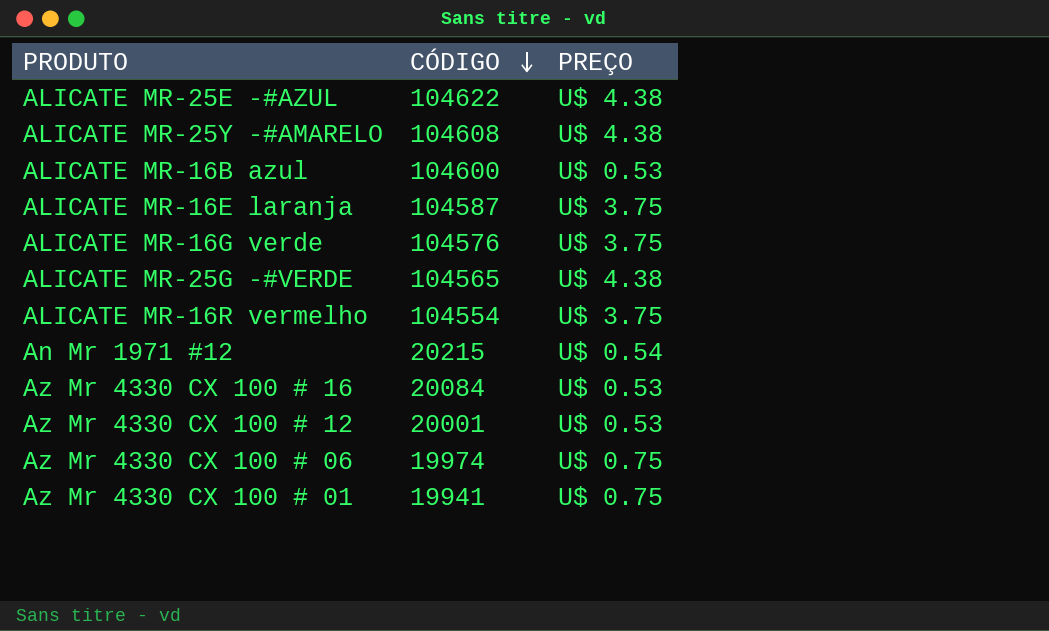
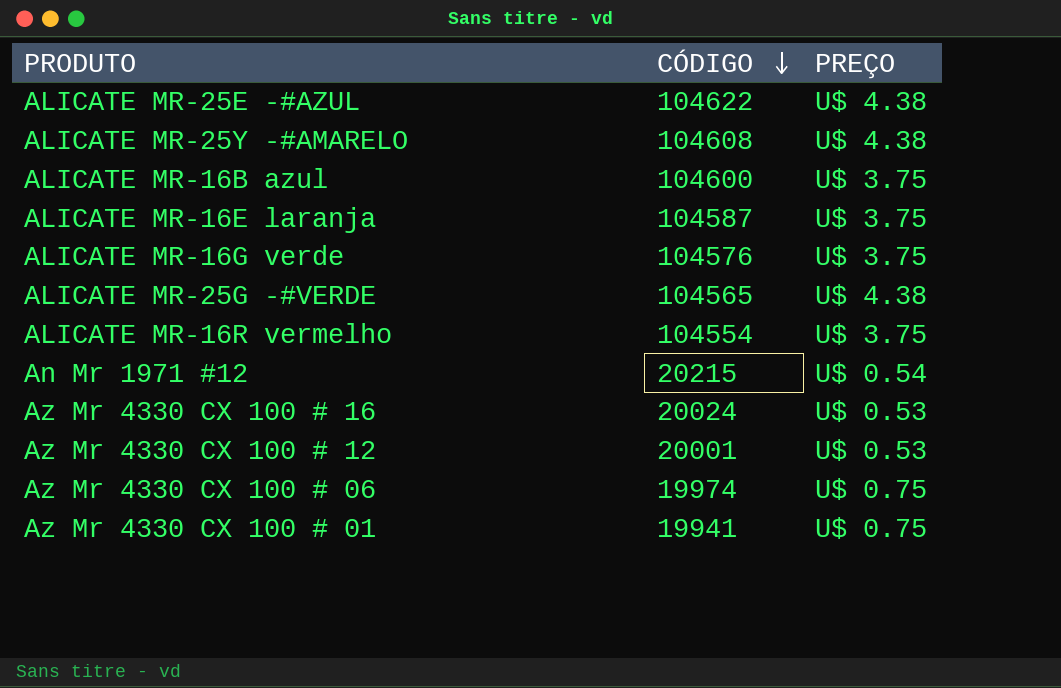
ALICATE MR-16B azul | PREÇO: U$ 0.53 -> U$ 3.75
Az Mr 4330 CX 100 # 16 | CÓDIGO: 20084 -> 20024

